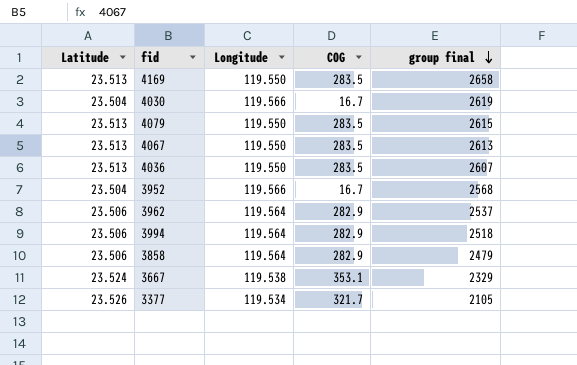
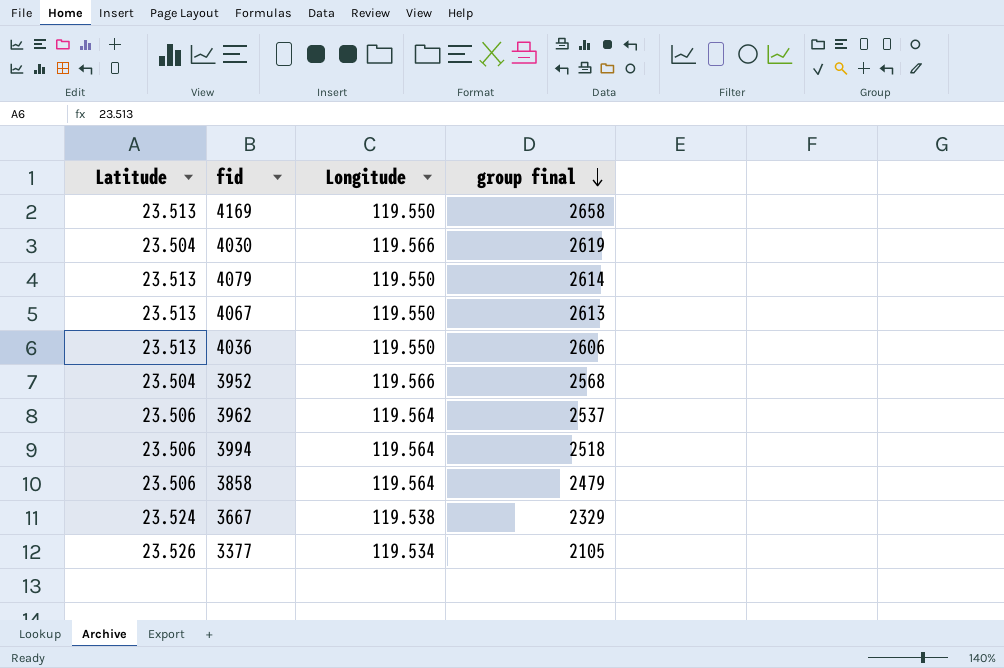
column COG | position: 4 -> none
4079 | group final: 2615 -> 2614
4036 | group final: 2607 -> 2606

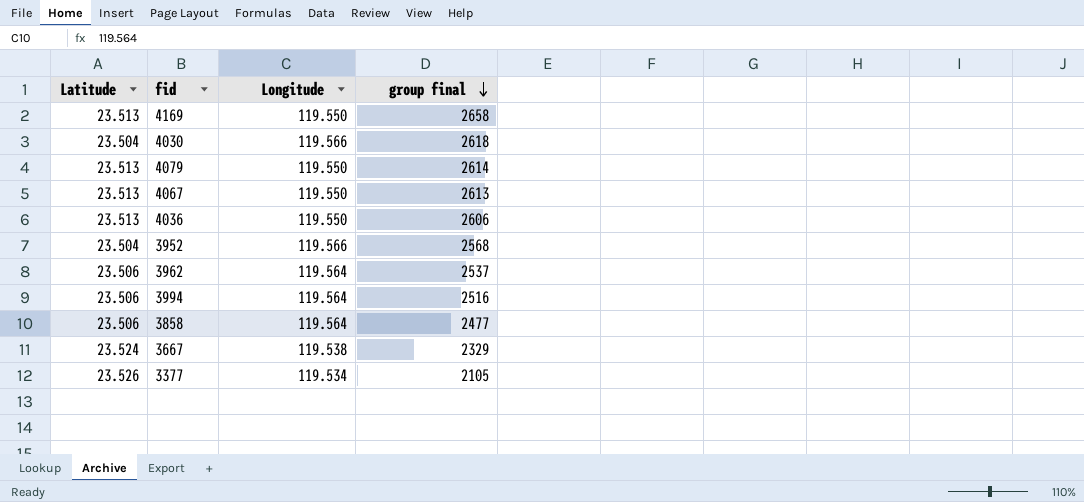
4030 | group final: 2619 -> 2618
3994 | group final: 2518 -> 2516
3858 | group final: 2479 -> 2477

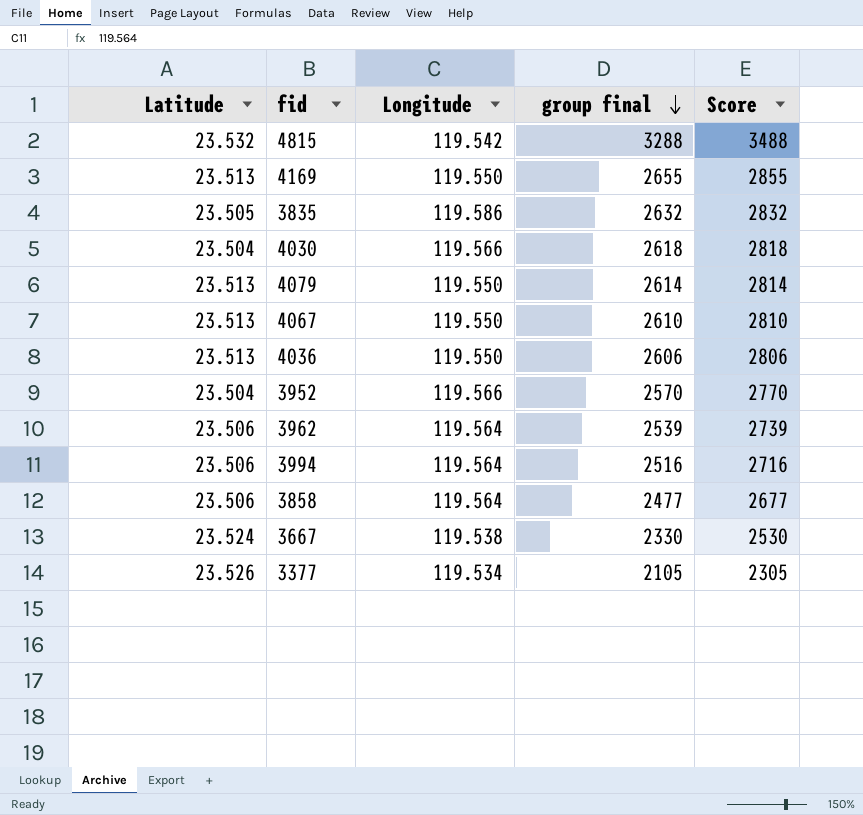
column Score | formula: none -> [group final] + 200
row 4815: none -> 23.532 | 119.542 | 3288 | 3488
4169 | group final: 2658 -> 2655
row 3835: none -> 23.505 | 119.586 | 2632 | 2832
4067 | group final: 2613 -> 2610
3952 | group final: 2568 -> 2570
3962 | group final: 2537 -> 2539
3667 | group final: 2329 -> 2330

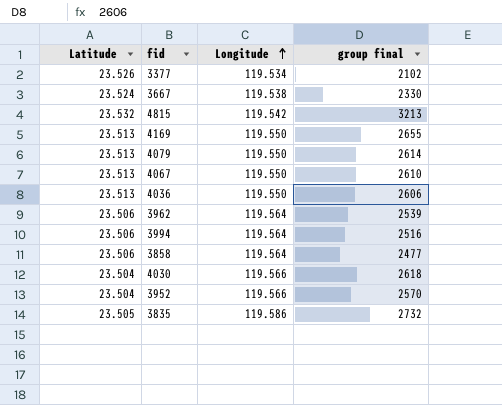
row order: group final descending -> Longitude ascending
column Score | formula: [group final] + 200 -> none
3377 | group final: 2105 -> 2102
4815 | group final: 3288 -> 3213
3835 | group final: 2632 -> 2732

